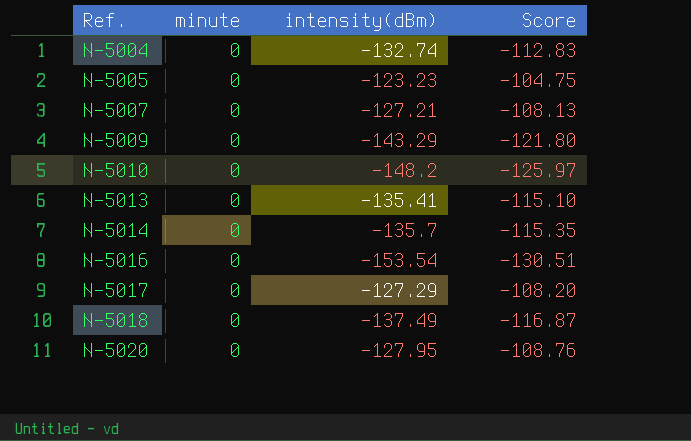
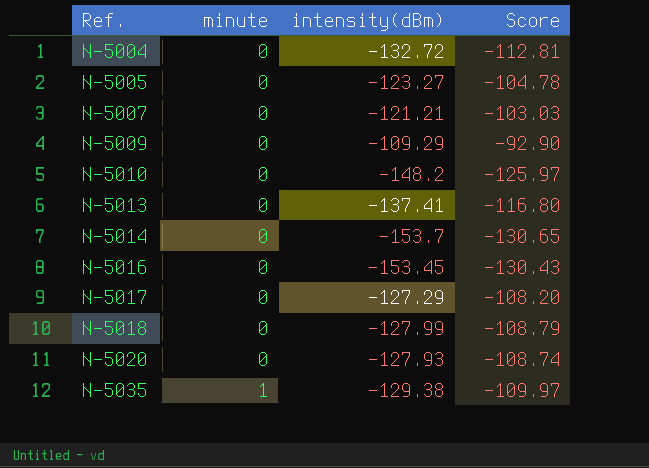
N-5004 | intensity(dBm): -132.74 -> -132.72
N-5004 | Score: -112.83 -> -112.81
N-5005 | intensity(dBm): -123.23 -> -123.27
N-5005 | Score: -104.75 -> -104.78
N-5007 | intensity(dBm): -127.21 -> -121.21
N-5007 | Score: -108.13 -> -103.03
N-5009 | intensity(dBm): -143.29 -> -109.29
N-5009 | Score: -121.80 -> -92.90
N-5013 | intensity(dBm): -135.41 -> -137.41
N-5013 | Score: -115.10 -> -116.80
N-5014 | intensity(dBm): -135.7 -> -153.7
N-5014 | Score: -115.35 -> -130.65
N-5016 | intensity(dBm): -153.54 -> -153.45
N-5016 | Score: -130.51 -> -130.43
N-5018 | intensity(dBm): -137.49 -> -127.99
N-5018 | Score: -116.87 -> -108.79
N-5020 | intensity(dBm): -127.95 -> -127.93
N-5020 | Score: -108.76 -> -108.74
row N-5035: none -> 1 | -129.38 | -109.97

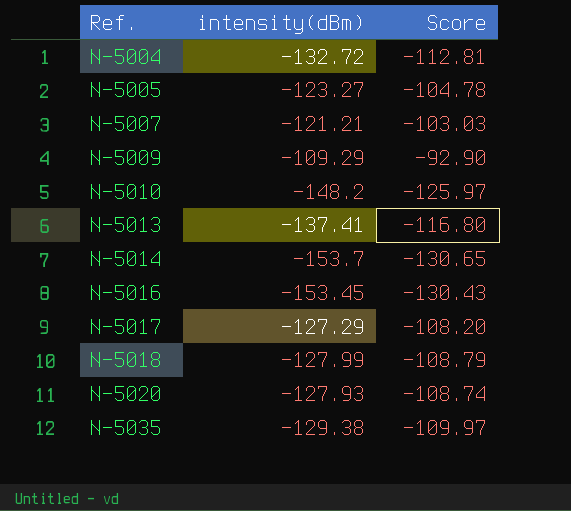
column minute | position: 2 -> none

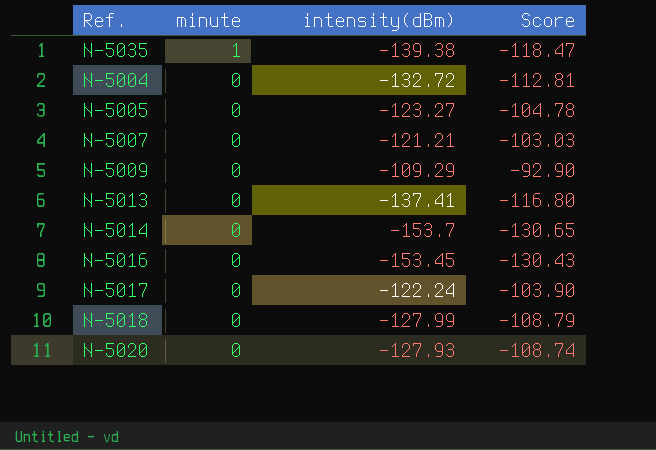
row order: Ref. ascending -> minute descending
column minute | position: none -> 2
row N-5010: -148.2 | -125.97 -> none
N-5035 | intensity(dBm): -129.38 -> -139.38
N-5035 | Score: -109.97 -> -118.47
N-5017 | intensity(dBm): -127.29 -> -122.24
N-5017 | Score: -108.20 -> -103.90

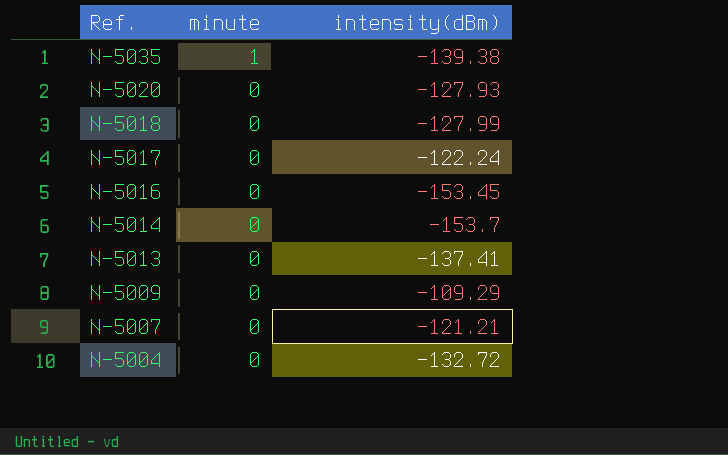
row order: minute descending -> Ref. descending
column Score | formula: [intensity(dBm)] * 0.85 -> none
row N-5005: 0 | -123.27 | -104.78 -> none

